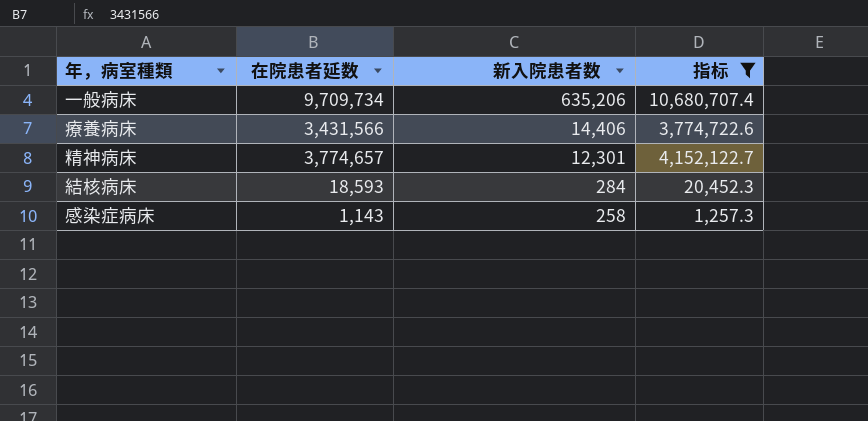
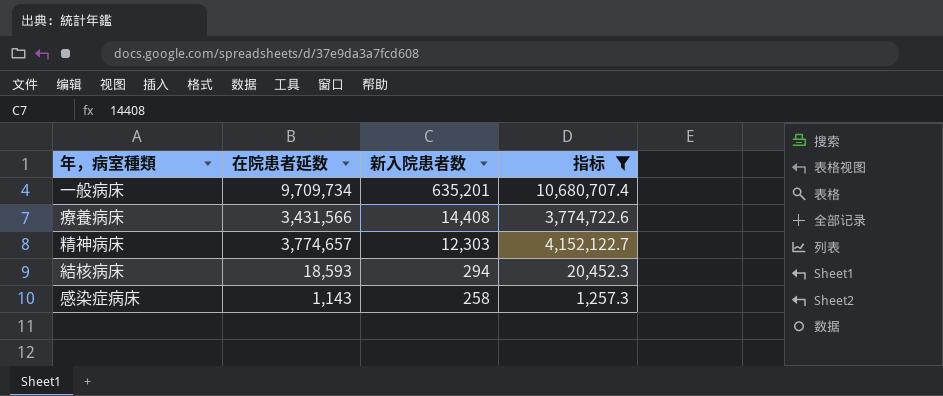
一般病床 | 新入院患者数: 635,206 -> 635,201
療養病床 | 新入院患者数: 14,406 -> 14,408
精神病床 | 新入院患者数: 12,301 -> 12,303
結核病床 | 新入院患者数: 284 -> 294

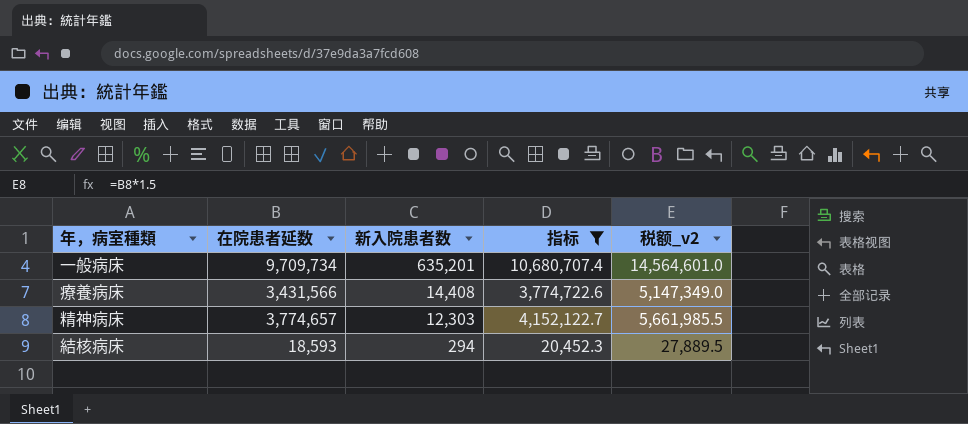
column 税额_v2 | formula: none -> [在院患者延数] * 1.5
row 感染症病床: 1,143 | 258 | 1,257.3 -> none

